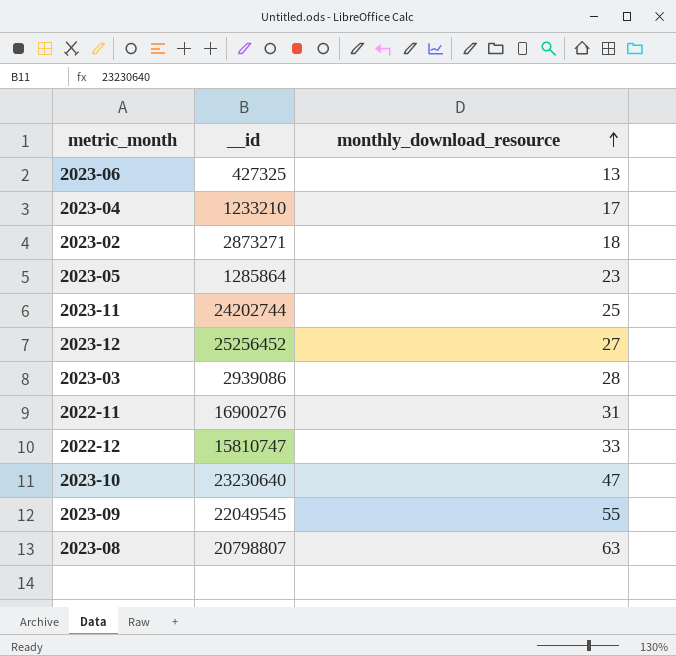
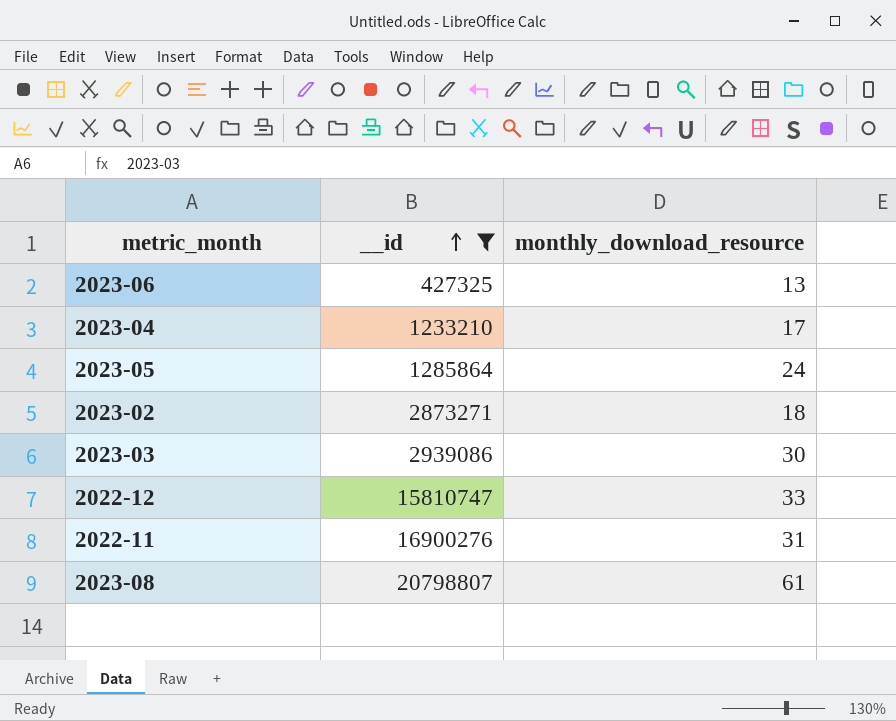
filter: none -> __id <= 20798807
row order: monthly_download_resource ascending -> __id ascending
2023-05 | monthly_download_resource: 23 -> 24
2023-03 | monthly_download_resource: 28 -> 30
2023-08 | monthly_download_resource: 63 -> 61

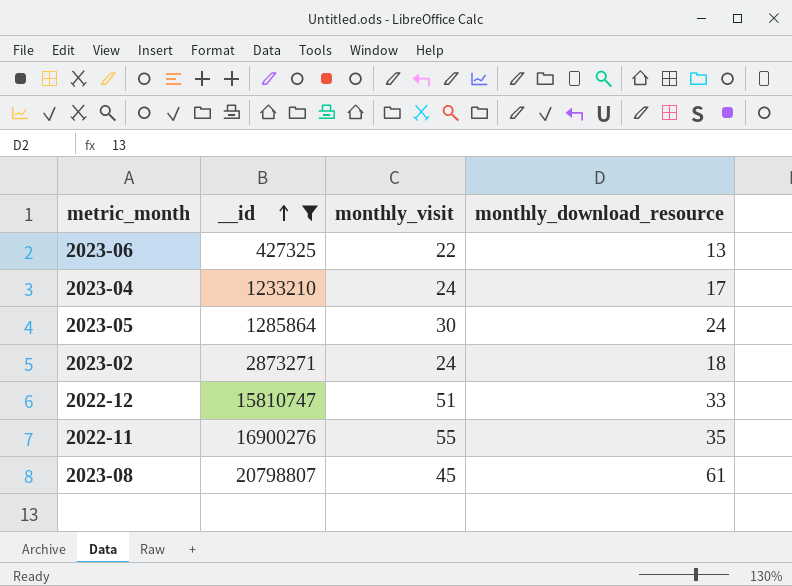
column monthly_visit | position: none -> 3
row 2023-03: 2939086 | 30 -> none
2022-11 | monthly_download_resource: 31 -> 35

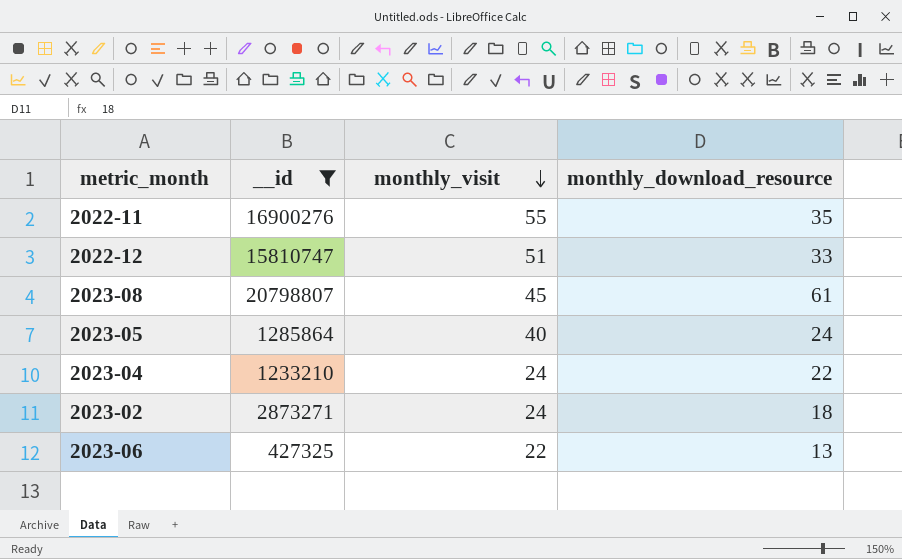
row order: __id ascending -> monthly_visit descending
2023-05 | monthly_visit: 30 -> 40
2023-04 | monthly_download_resource: 17 -> 22

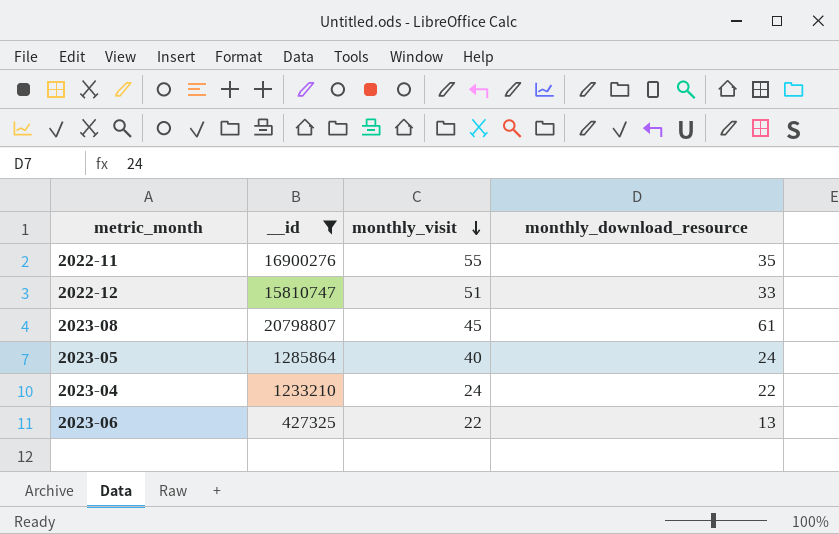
row 2023-02: 2873271 | 24 | 18 -> none

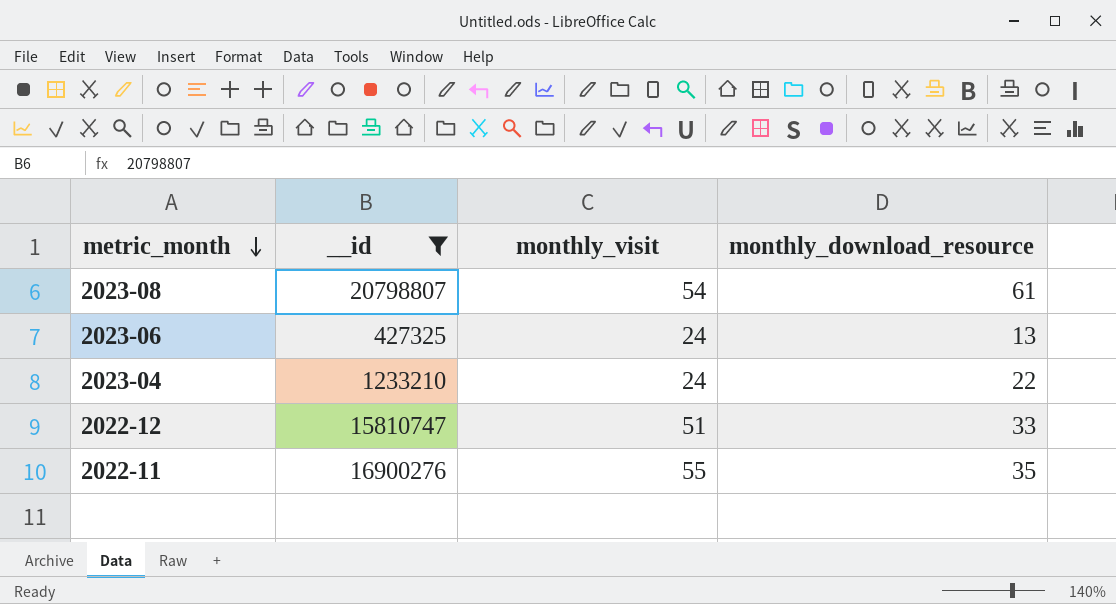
row order: monthly_visit descending -> metric_month descending
row 2023-05: 1285864 | 40 | 24 -> none
2023-08 | monthly_visit: 45 -> 54
2023-06 | monthly_visit: 22 -> 24

